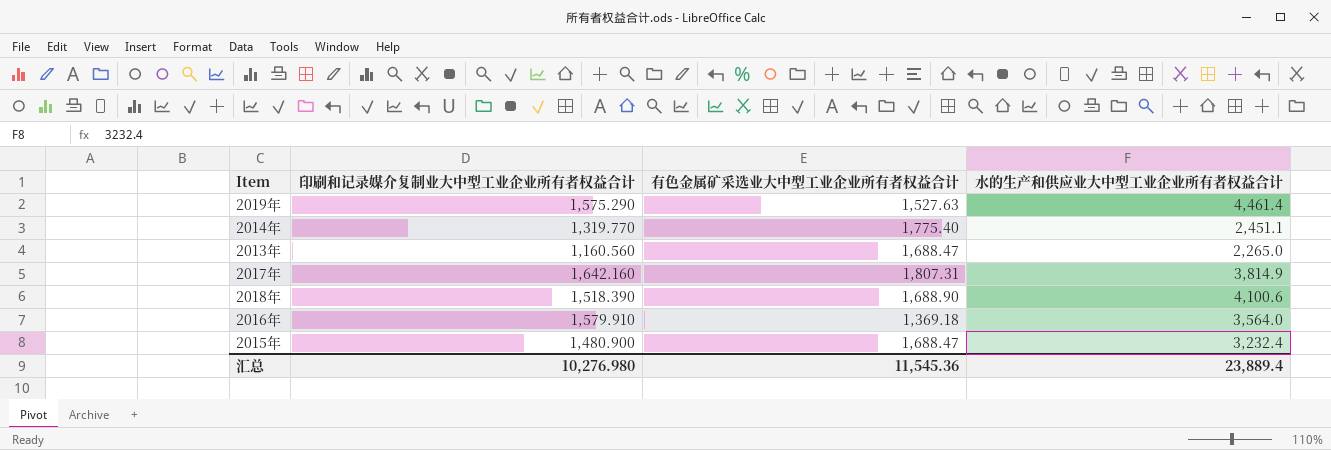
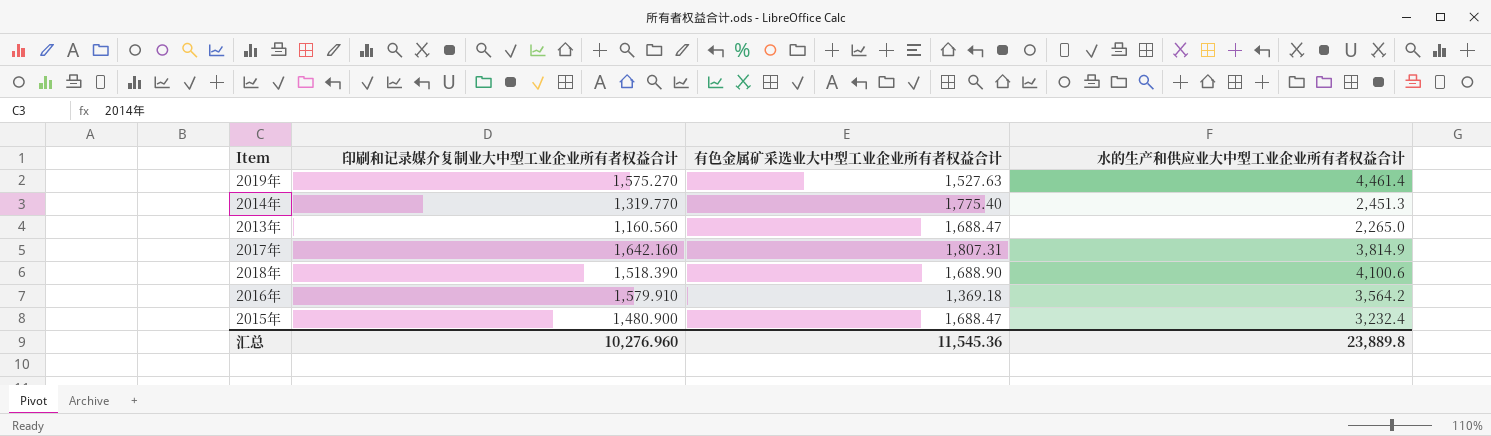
2019年 | 印刷和记录媒介复制业大中型工业企业所有者权益合计: 1,575.290 -> 1,575.270
2014年 | 水的生产和供应业大中型工业企业所有者权益合计: 2,451.1 -> 2,451.3
2016年 | 水的生产和供应业大中型工业企业所有者权益合计: 3,564.0 -> 3,564.2
汇总 | 印刷和记录媒介复制业大中型工业企业所有者权益合计: 10,276.980 -> 10,276.960
汇总 | 水的生产和供应业大中型工业企业所有者权益合计: 23,889.4 -> 23,889.8

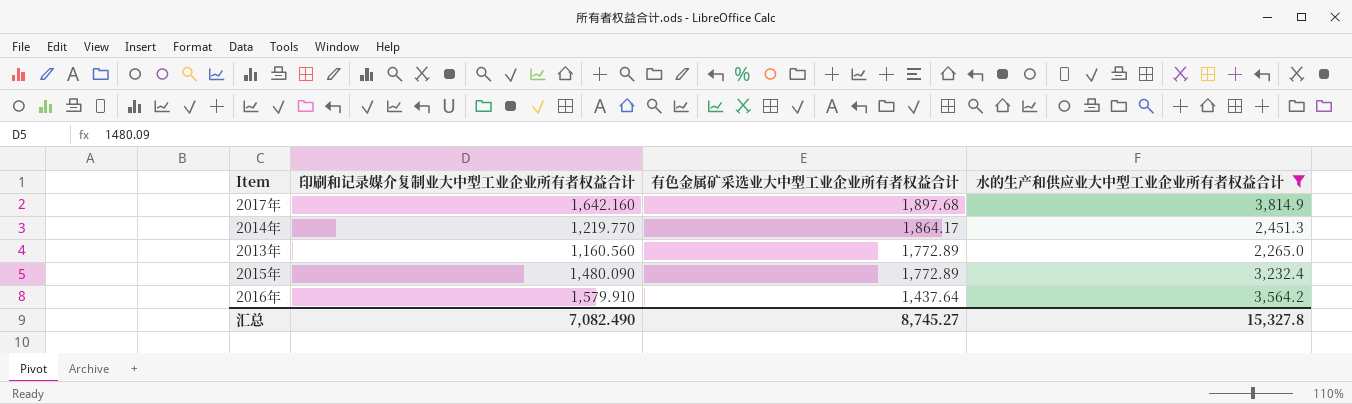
filter: none -> 水的生产和供应业大中型工业企业所有者权益合计 <= 3,814.9
row order: none -> 有色金属矿采选业大中型工业企业所有者权益合计 descending
2017年 | 有色金属矿采选业大中型工业企业所有者权益合计: 1,807.31 -> 1,897.68
2014年 | 印刷和记录媒介复制业大中型工业企业所有者权益合计: 1,319.770 -> 1,219.770
2014年 | 有色金属矿采选业大中型工业企业所有者权益合计: 1,775.40 -> 1,864.17
2013年 | 有色金属矿采选业大中型工业企业所有者权益合计: 1,688.47 -> 1,772.89
2015年 | 印刷和记录媒介复制业大中型工业企业所有者权益合计: 1,480.900 -> 1,480.090
2015年 | 有色金属矿采选业大中型工业企业所有者权益合计: 1,688.47 -> 1,772.89
2016年 | 有色金属矿采选业大中型工业企业所有者权益合计: 1,369.18 -> 1,437.64
汇总 | 印刷和记录媒介复制业大中型工业企业所有者权益合计: 10,276.960 -> 7,082.490
汇总 | 有色金属矿采选业大中型工业企业所有者权益合计: 11,545.36 -> 8,745.27
汇总 | 水的生产和供应业大中型工业企业所有者权益合计: 23,889.8 -> 15,327.8

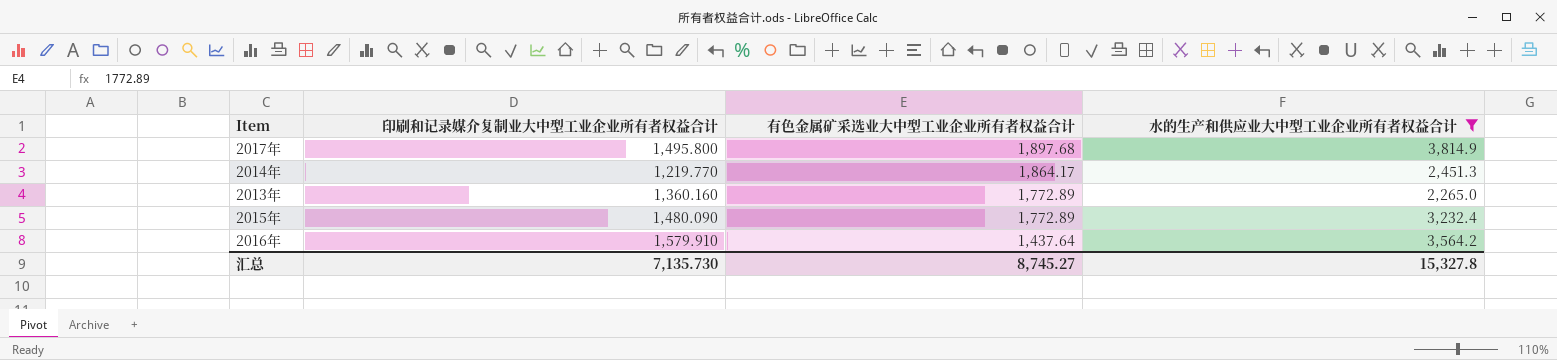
2017年 | 印刷和记录媒介复制业大中型工业企业所有者权益合计: 1,642.160 -> 1,495.800
2013年 | 印刷和记录媒介复制业大中型工业企业所有者权益合计: 1,160.560 -> 1,360.160
汇总 | 印刷和记录媒介复制业大中型工业企业所有者权益合计: 7,082.490 -> 7,135.730

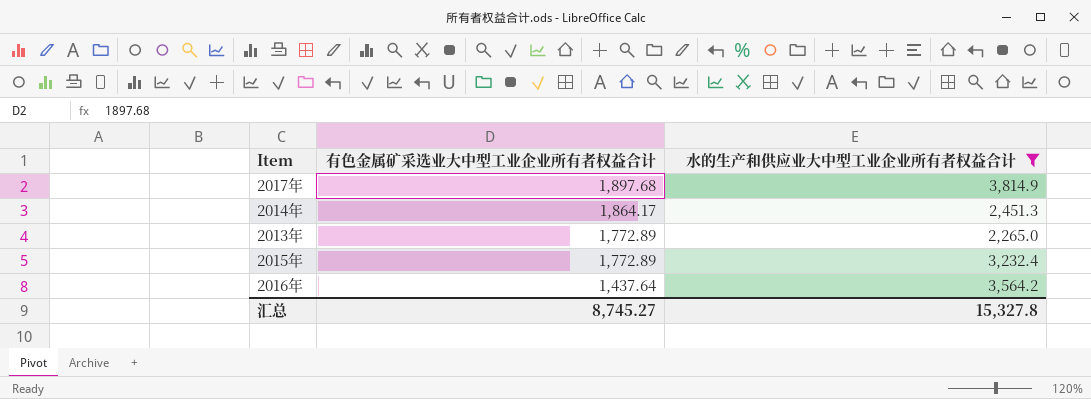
column 印刷和记录媒介复制业大中型工业企业所有者权益合计 | position: 2 -> none

